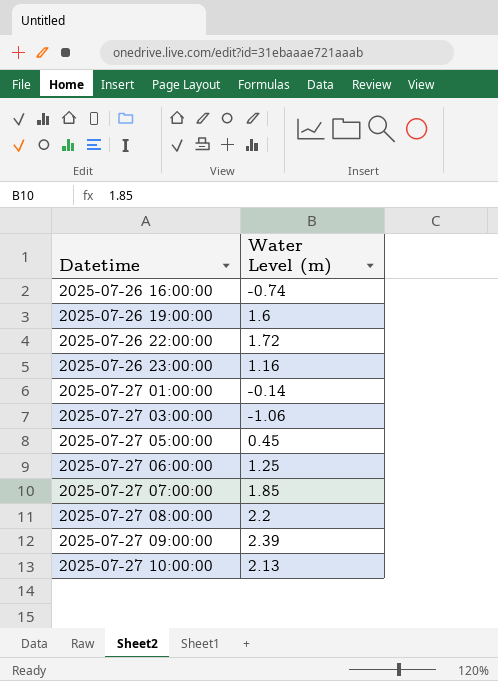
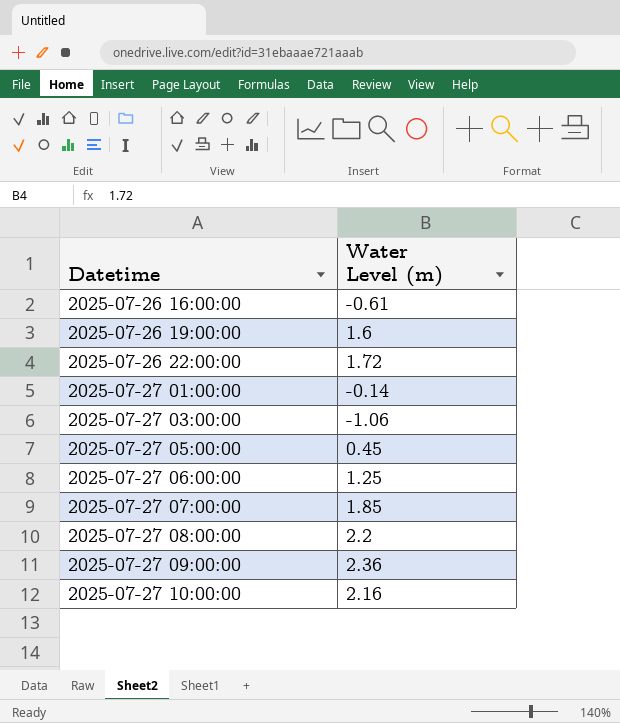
row 2025-07-26 23:00:00: 1.16 -> none
2025-07-26 16:00:00 | Water Level (m): -0.74 -> -0.61
2025-07-27 09:00:00 | Water Level (m): 2.39 -> 2.36
2025-07-27 10:00:00 | Water Level (m): 2.13 -> 2.16

